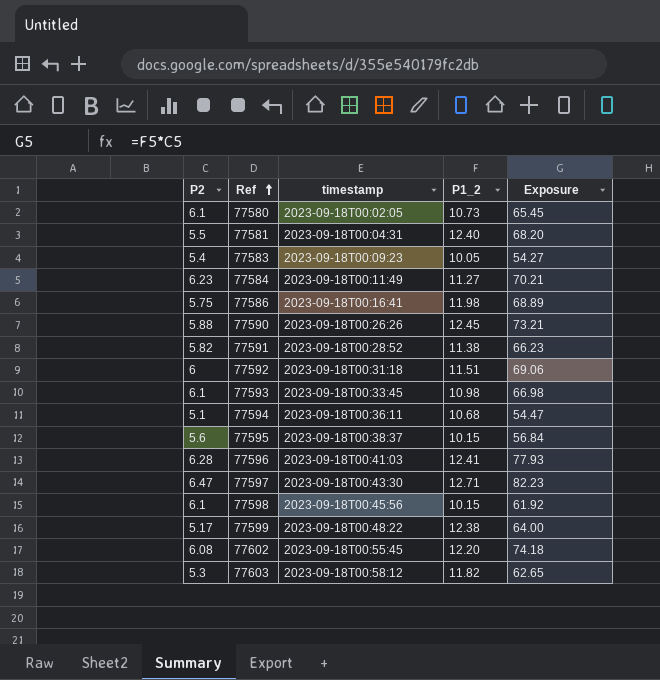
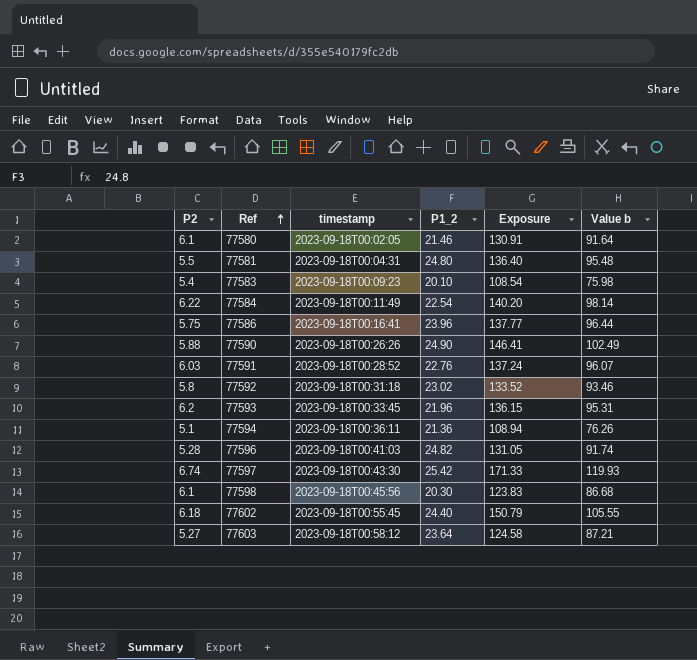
column Value b | formula: none -> [Exposure] * 0.7
row 77595: 5.6 | 2023-09-18T00:38:37 | 10.15 | 56.84 -> none
row 77599: 5.17 | 2023-09-18T00:48:22 | 12.38 | 64.00 -> none
77580 | P1_2: 10.73 -> 21.46
77580 | Exposure: 65.45 -> 130.91
77581 | P1_2: 12.40 -> 24.80
77581 | Exposure: 68.20 -> 136.40
77583 | P1_2: 10.05 -> 20.10
77583 | Exposure: 54.27 -> 108.54
77584 | P2: 6.23 -> 6.22
77584 | P1_2: 11.27 -> 22.54
77584 | Exposure: 70.21 -> 140.20
77586 | P1_2: 11.98 -> 23.96
77586 | Exposure: 68.89 -> 137.77
77590 | P1_2: 12.45 -> 24.90
77590 | Exposure: 73.21 -> 146.41
77591 | P2: 5.82 -> 6.03
77591 | P1_2: 11.38 -> 22.76
77591 | Exposure: 66.23 -> 137.24
77592 | P2: 6 -> 5.8
77592 | P1_2: 11.51 -> 23.02
77592 | Exposure: 69.06 -> 133.52
77593 | P2: 6.1 -> 6.2
77593 | P1_2: 10.98 -> 21.96
77593 | Exposure: 66.98 -> 136.15
77594 | P1_2: 10.68 -> 21.36
77594 | Exposure: 54.47 -> 108.94
77596 | P2: 6.28 -> 5.28
77596 | P1_2: 12.41 -> 24.82
77596 | Exposure: 77.93 -> 131.05
77597 | P2: 6.47 -> 6.74
77597 | P1_2: 12.71 -> 25.42
77597 | Exposure: 82.23 -> 171.33
77598 | P1_2: 10.15 -> 20.30
77598 | Exposure: 61.92 -> 123.83
77602 | P2: 6.08 -> 6.18
77602 | P1_2: 12.20 -> 24.40
77602 | Exposure: 74.18 -> 150.79
77603 | P2: 5.3 -> 5.27
77603 | P1_2: 11.82 -> 23.64
77603 | Exposure: 62.65 -> 124.58

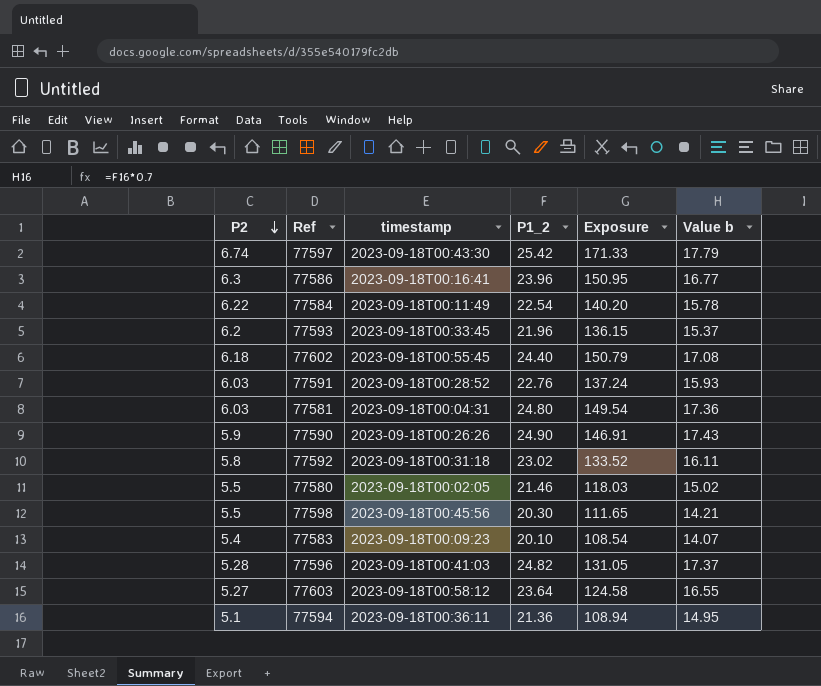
row order: Ref ascending -> P2 descending
column Value b | formula: [Exposure] * 0.7 -> [P1_2] * 0.7
77586 | P2: 5.75 -> 6.3
77586 | Exposure: 137.77 -> 150.95
77581 | P2: 5.5 -> 6.03
77581 | Exposure: 136.40 -> 149.54
77590 | P2: 5.88 -> 5.9
77590 | Exposure: 146.41 -> 146.91
77580 | P2: 6.1 -> 5.5
77580 | Exposure: 130.91 -> 118.03
77598 | P2: 6.1 -> 5.5
77598 | Exposure: 123.83 -> 111.65

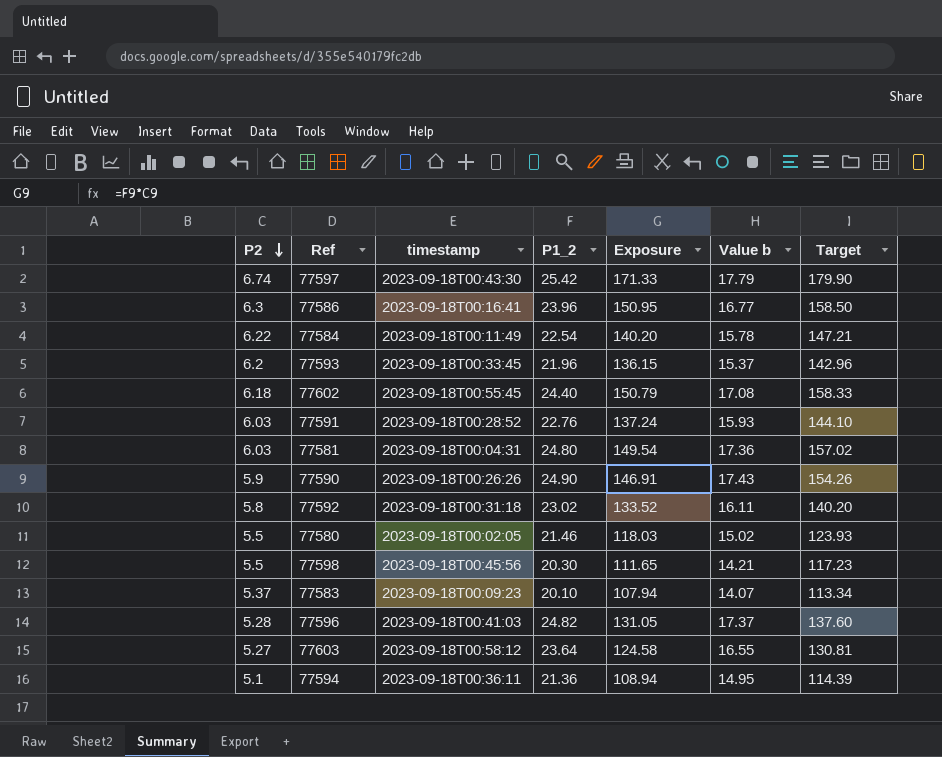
column Target | formula: none -> [Exposure] * 1.05
77583 | P2: 5.4 -> 5.37
77583 | Exposure: 108.54 -> 107.94

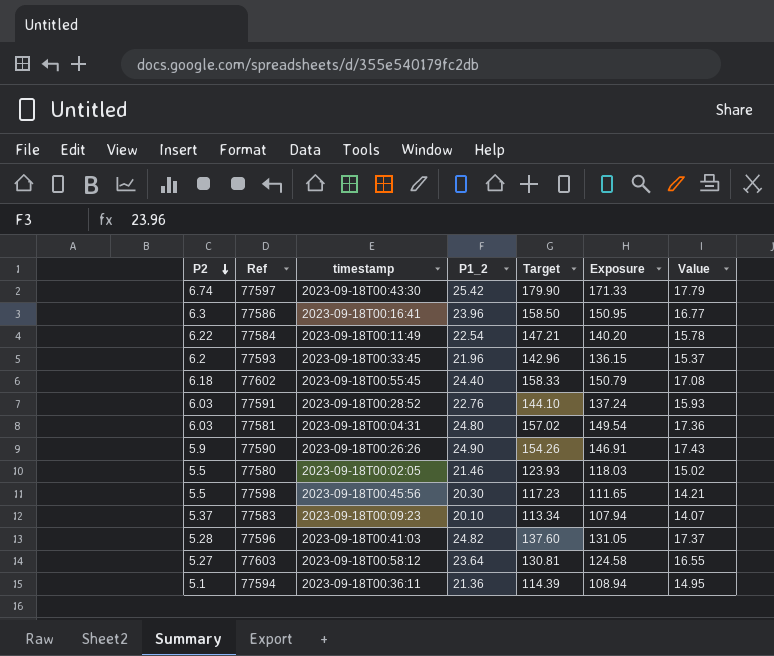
column Target | position: 7 -> 5
column name: Value b -> Value
row 77592: 5.8 | 2023-09-18T00:31:18 | 23.02 | 133.52 | 16.11 | 140.20 -> none

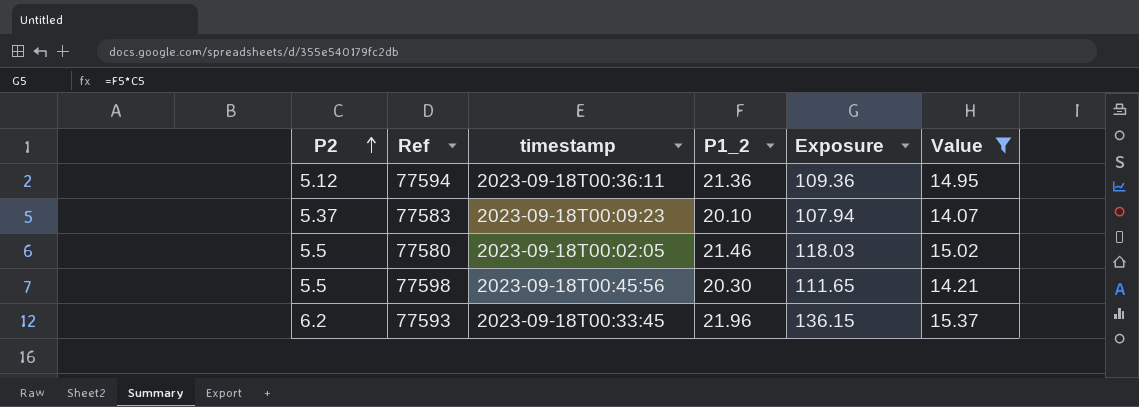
filter: none -> Value <= 15.37
row order: P2 descending -> P2 ascending
column Target | formula: [Exposure] * 1.05 -> none
77594 | P2: 5.1 -> 5.12
77594 | Exposure: 108.94 -> 109.36

